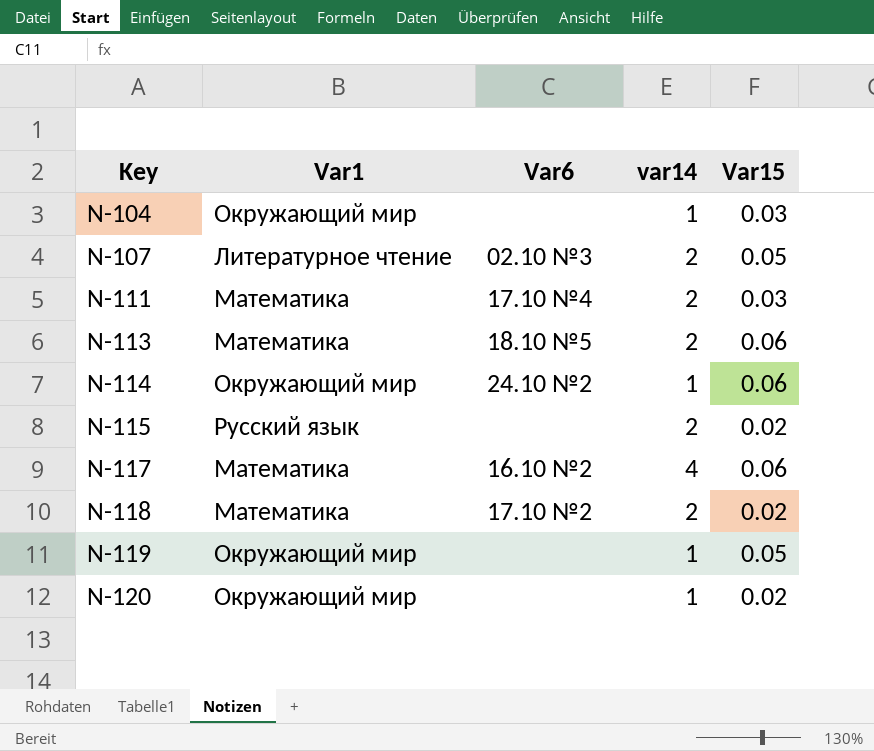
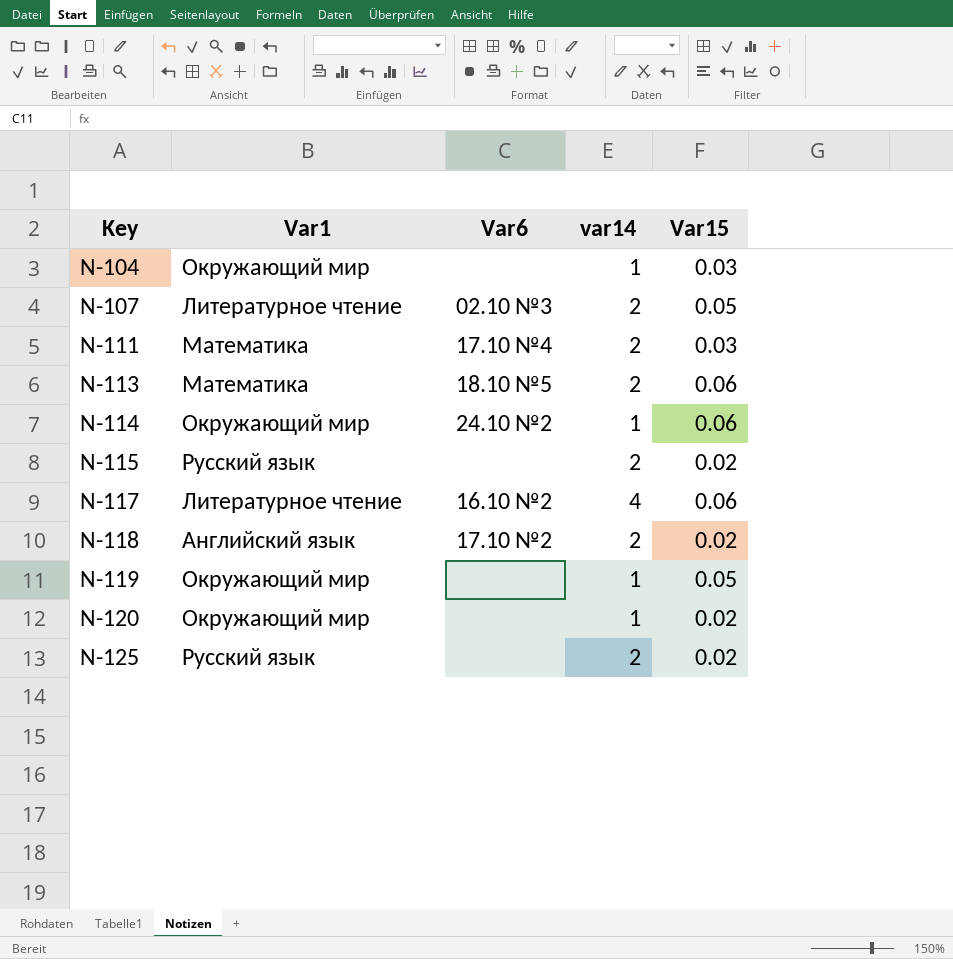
N-117 | Var1: Математика -> Литературное чтение
N-118 | Var1: Математика -> Английский язык
row N-125: none -> Русский язык | none | 2 | 0.02

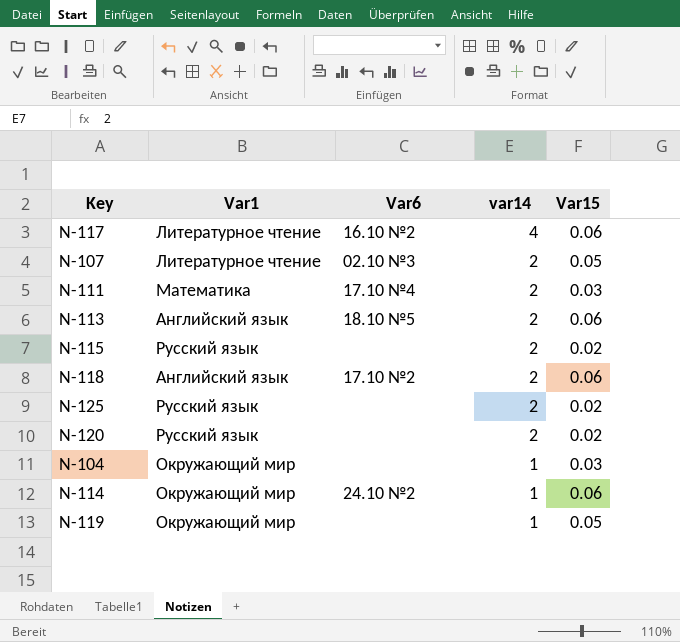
row order: Key ascending -> var14 descending
N-113 | Var1: Математика -> Английский язык
N-118 | Var15: 0.02 -> 0.06
N-120 | Var1: Окружающий мир -> Русский язык
N-120 | var14: 1 -> 2

